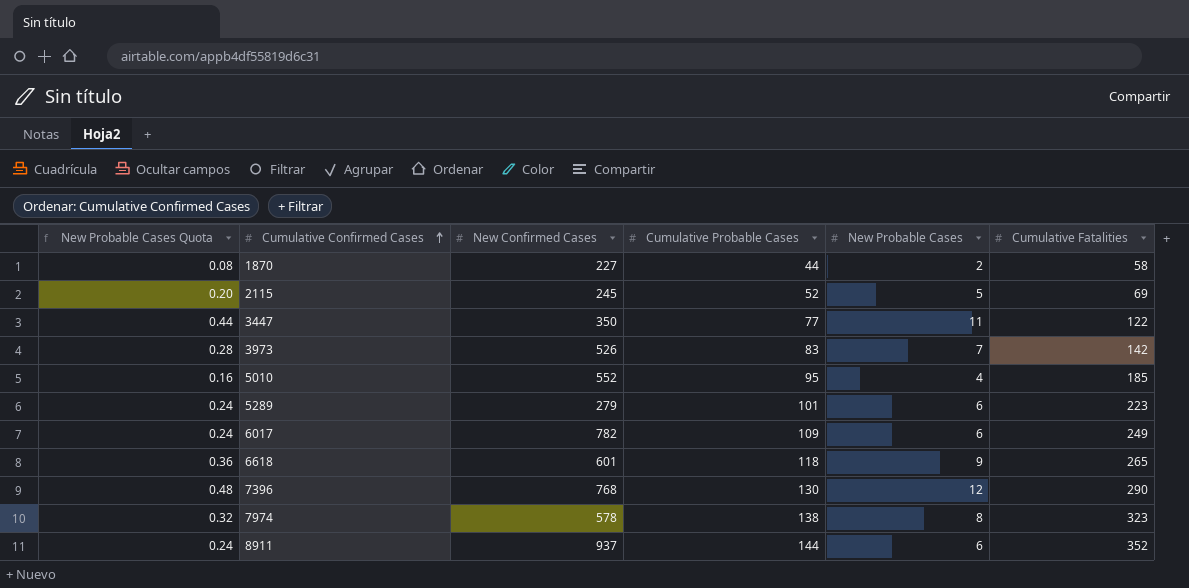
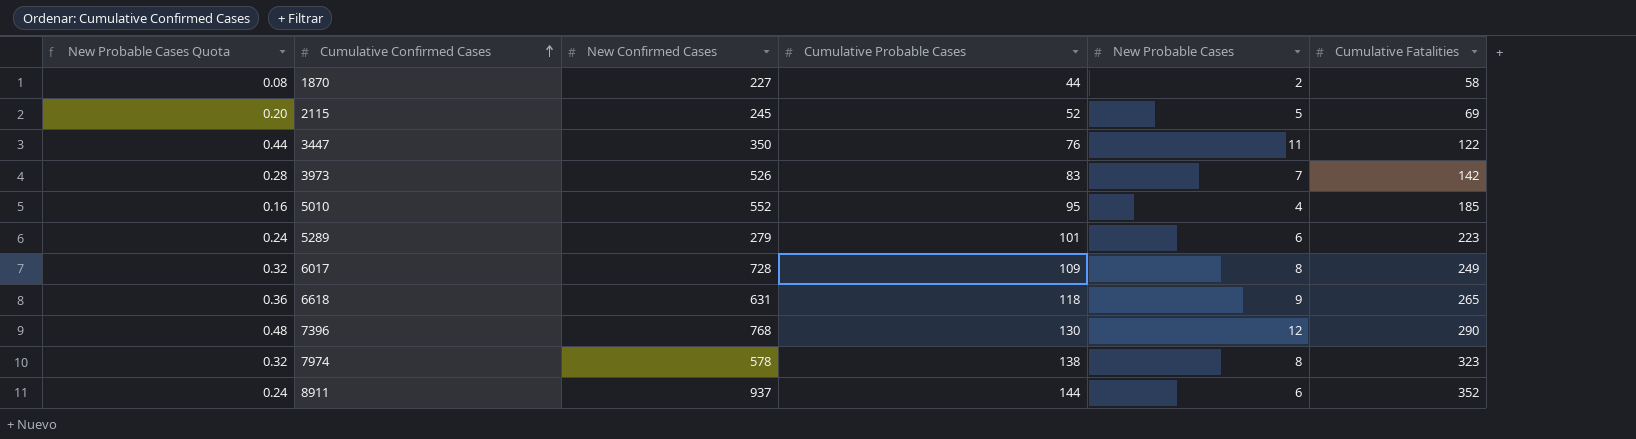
3447 | Cumulative Probable Cases: 77 -> 76
6017 | New Probable Cases Quota: 0.24 -> 0.32
6017 | New Confirmed Cases: 782 -> 728
6017 | New Probable Cases: 6 -> 8
6618 | New Confirmed Cases: 601 -> 631

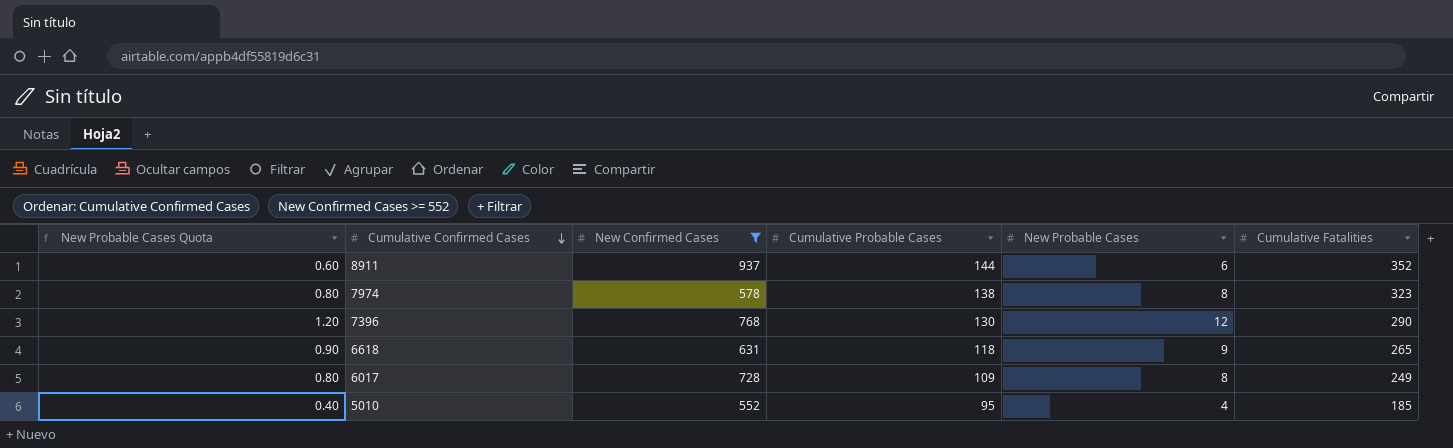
filter: none -> New Confirmed Cases >= 552
row order: Cumulative Confirmed Cases ascending -> Cumulative Confirmed Cases descending
column New Probable Cases Quota | formula: [New Probable Cases] * 0.04 -> [New Probable Cases] * 0.1

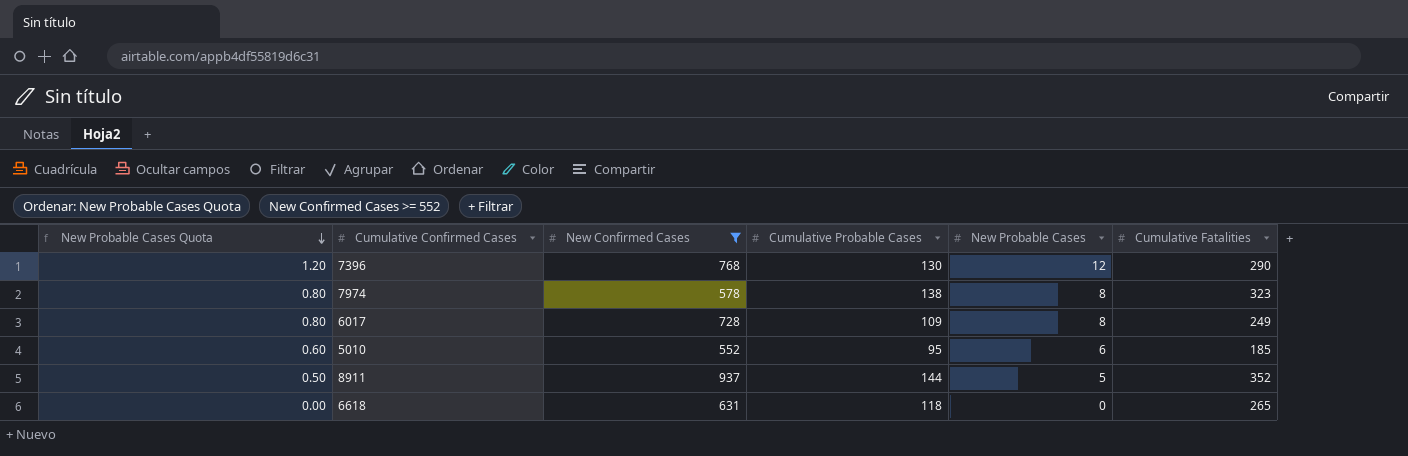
row order: Cumulative Confirmed Cases descending -> New Probable Cases Quota descending
5010 | New Probable Cases Quota: 0.40 -> 0.60
5010 | New Probable Cases: 4 -> 6
8911 | New Probable Cases Quota: 0.60 -> 0.50
8911 | New Probable Cases: 6 -> 5
6618 | New Probable Cases Quota: 0.90 -> 0.00
6618 | New Probable Cases: 9 -> 0

